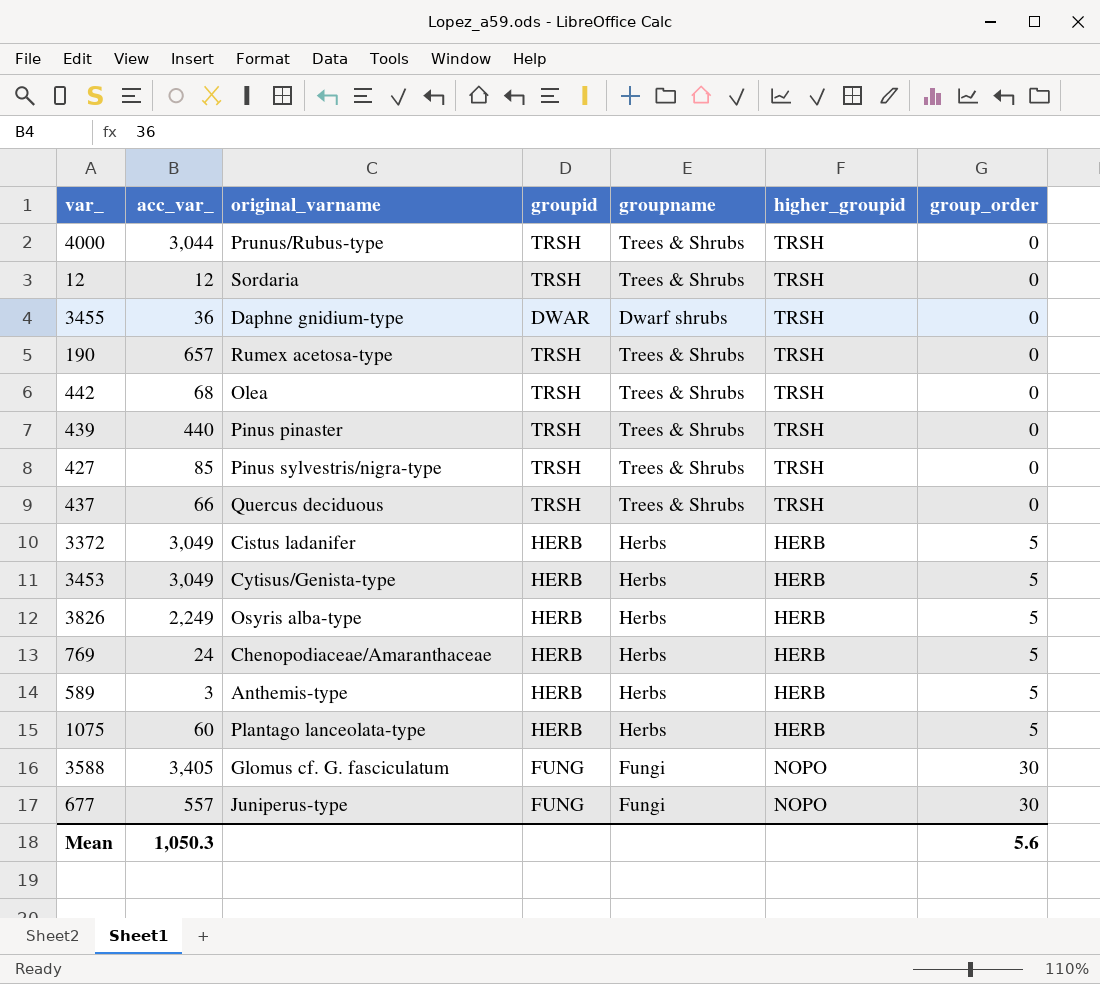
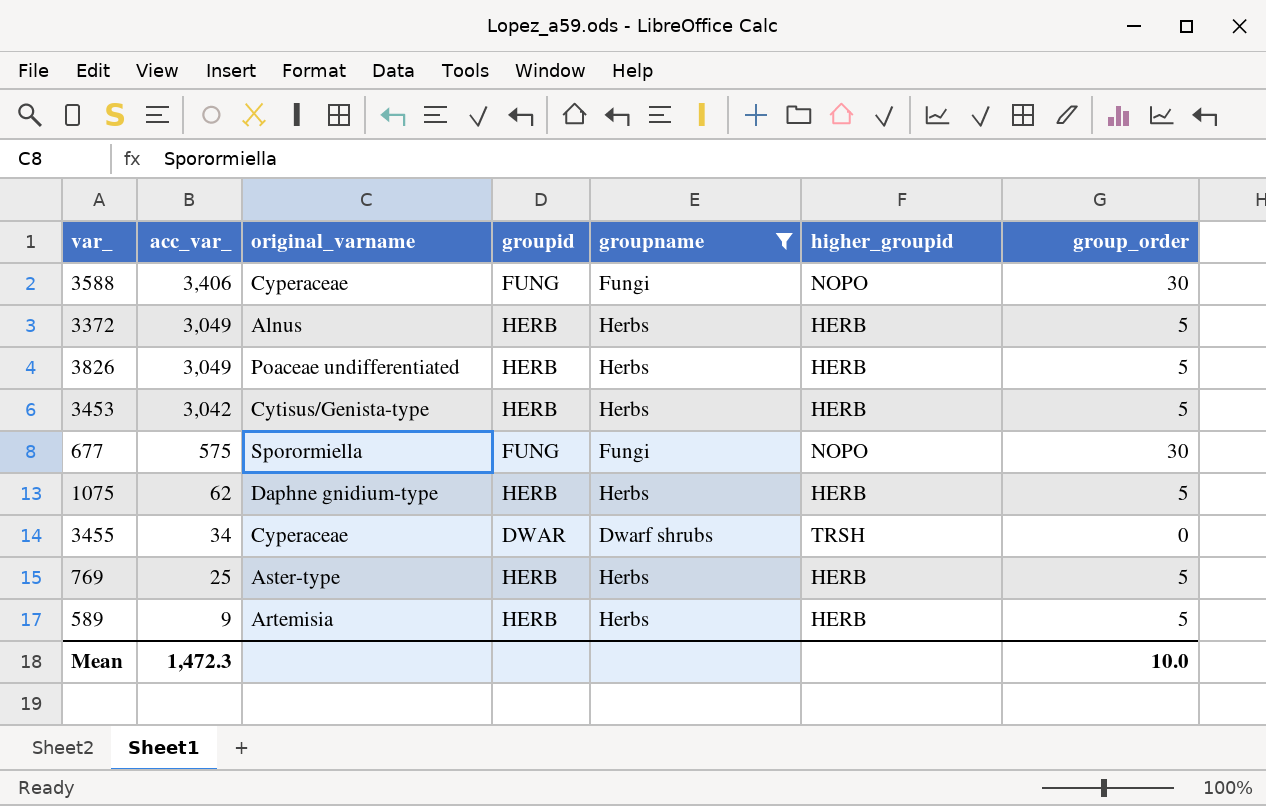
filter: none -> groupname != Trees & Shrubs
row order: group_order ascending -> acc_var_ descending
3588 | acc_var_: 3,405 -> 3,406
3588 | original_varname: Glomus cf. G. fasciculatum -> Cyperaceae
3372 | original_varname: Cistus ladanifer -> Alnus
3826 | acc_var_: 2,249 -> 3,049
3826 | original_varname: Osyris alba-type -> Poaceae undifferentiated
3453 | acc_var_: 3,049 -> 3,042
677 | acc_var_: 557 -> 575
677 | original_varname: Juniperus-type -> Sporormiella
1075 | acc_var_: 60 -> 62
1075 | original_varname: Plantago lanceolata-type -> Daphne gnidium-type
3455 | acc_var_: 36 -> 34
3455 | original_varname: Daphne gnidium-type -> Cyperaceae
769 | acc_var_: 24 -> 25
769 | original_varname: Chenopodiaceae/Amaranthaceae -> Aster-type
589 | acc_var_: 3 -> 9
589 | original_varname: Anthemis-type -> Artemisia
Mean | acc_var_: 1,050.3 -> 1,472.3
Mean | group_order: 5.6 -> 10.0

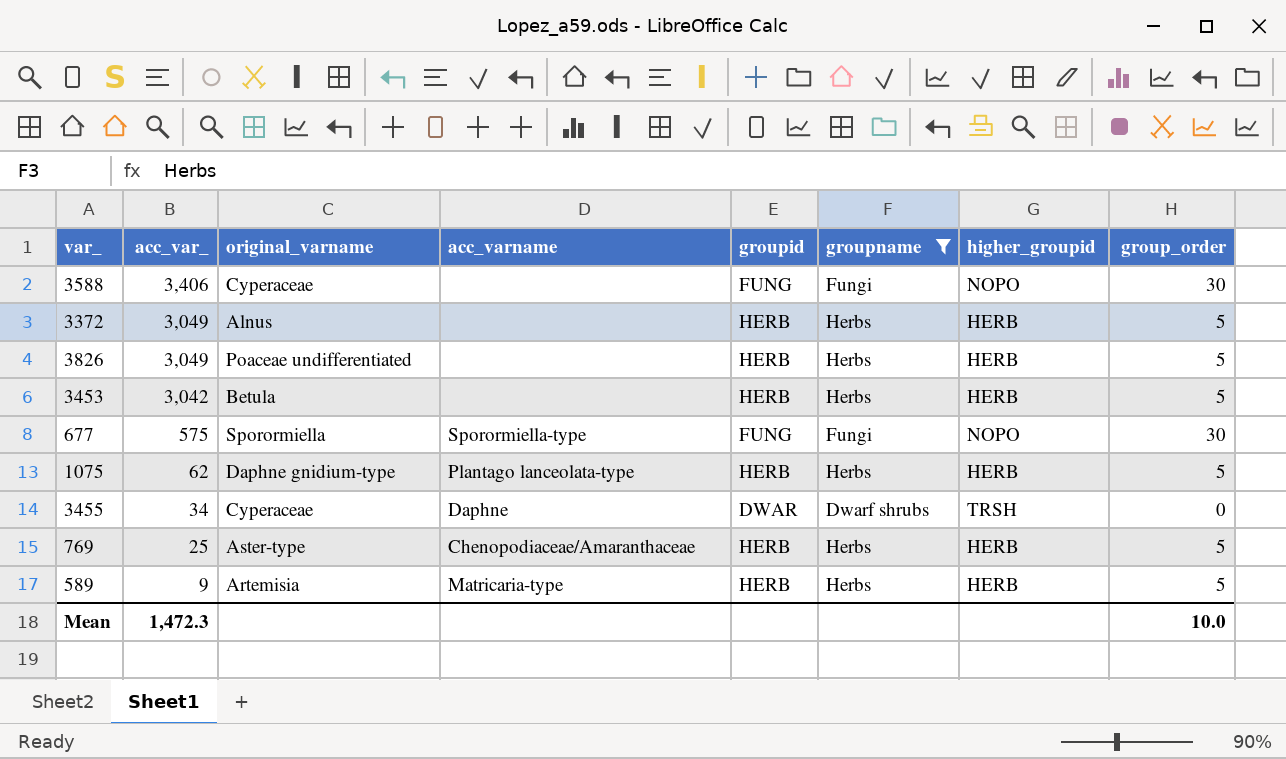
column acc_varname | position: none -> 4
3453 | original_varname: Cytisus/Genista-type -> Betula

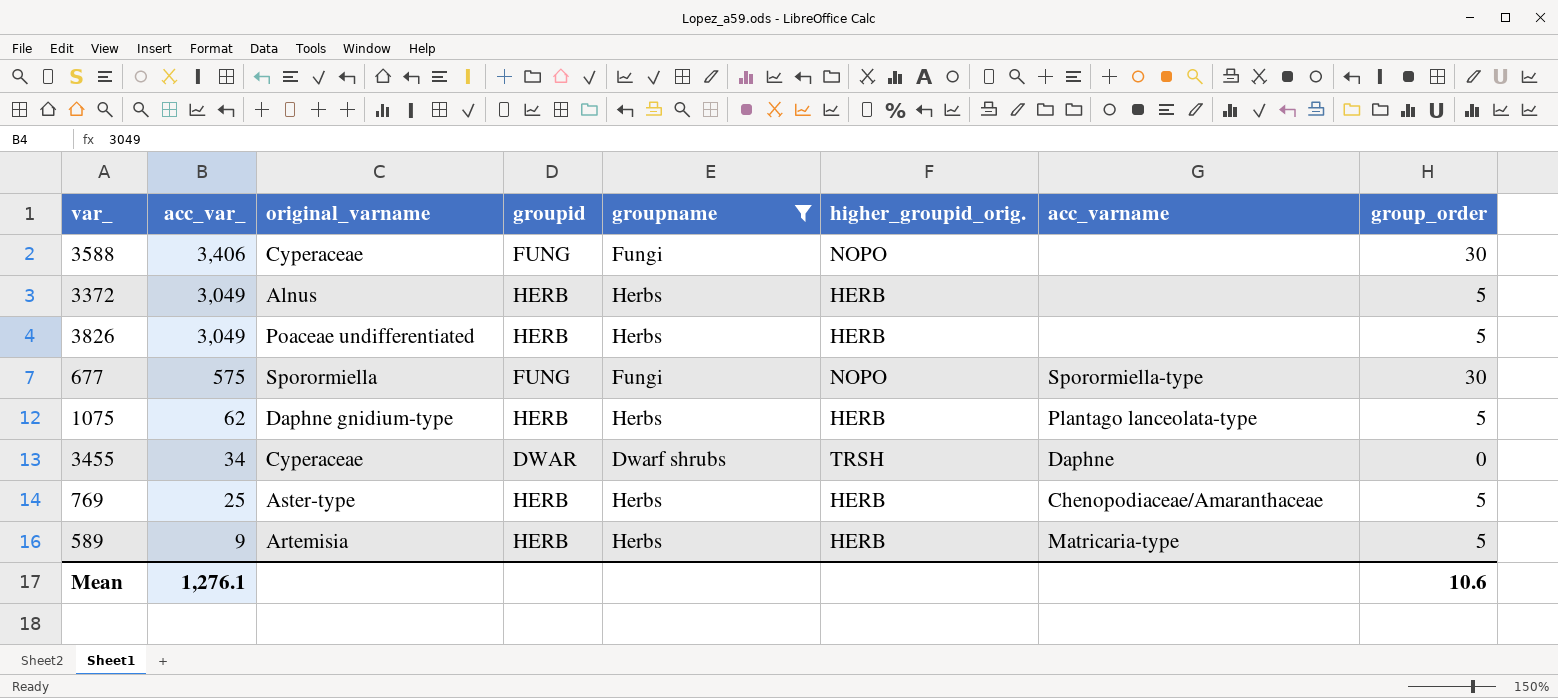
column name: higher_groupid -> higher_groupid_orig.
column acc_varname | position: 4 -> 7
row 3453: 3,042 | Betula | none | HERB | Herbs | HERB | 5 -> none
Mean | acc_var_: 1,472.3 -> 1,276.1
Mean | group_order: 10.0 -> 10.6

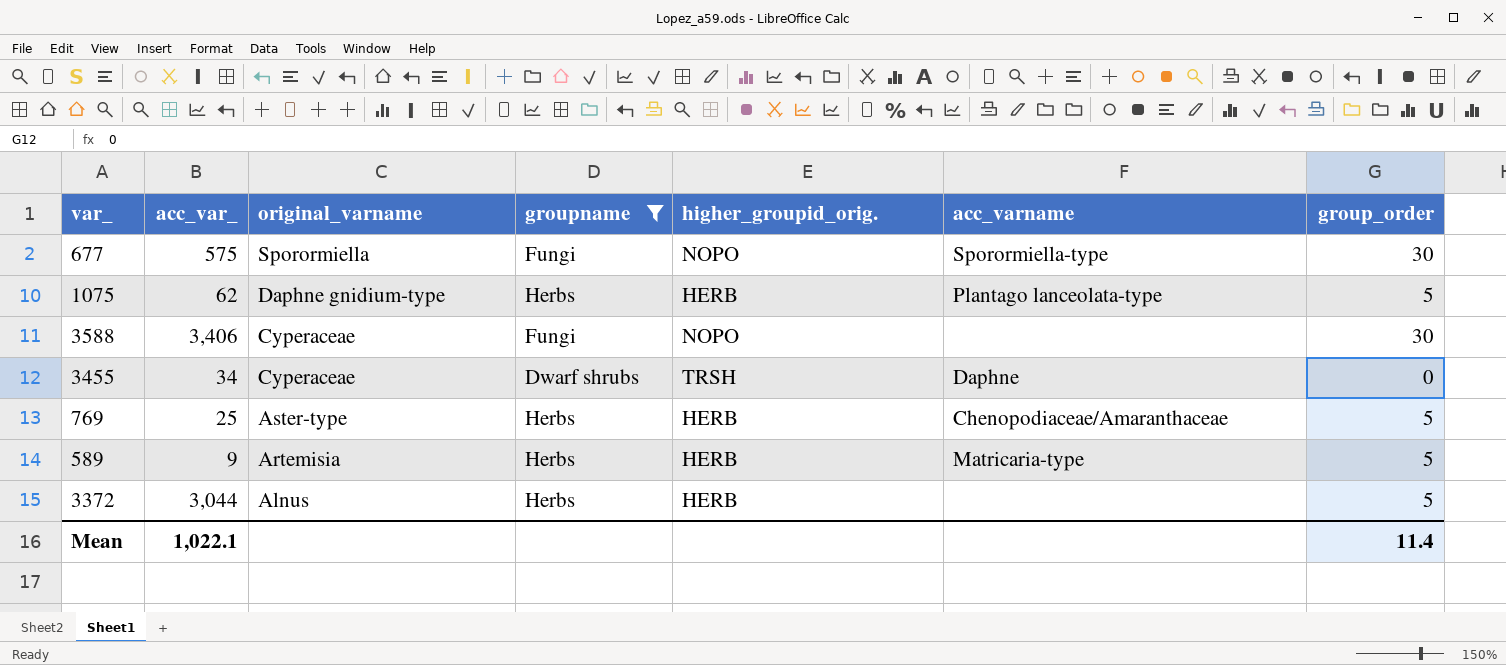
row order: acc_var_ descending -> original_varname descending
column groupid | position: 4 -> none
row 3826: 3,049 | Poaceae undifferentiated | HERB | Herbs | HERB | none | 5 -> none
3372 | acc_var_: 3,049 -> 3,044
Mean | acc_var_: 1,276.1 -> 1,022.1
Mean | group_order: 10.6 -> 11.4

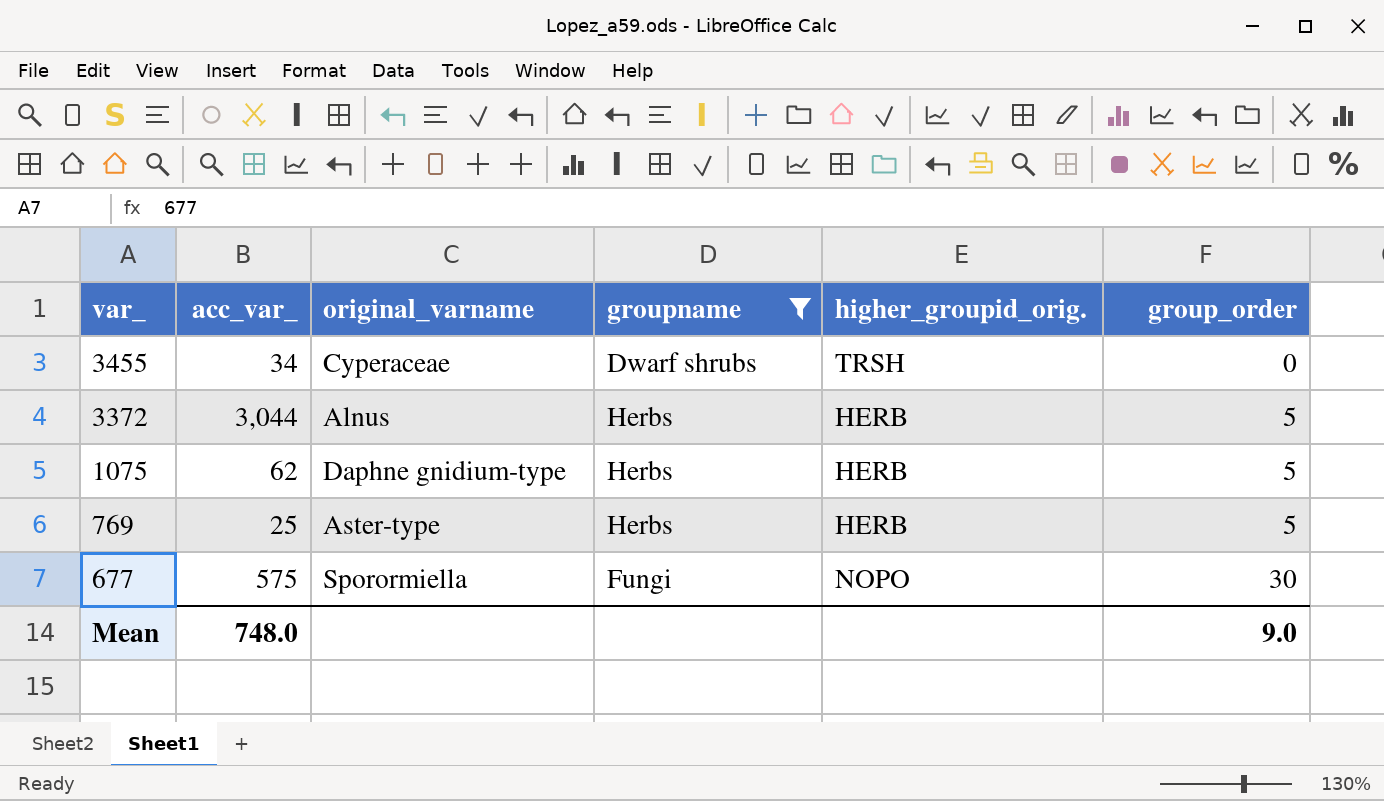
row order: original_varname descending -> var_ descending
column acc_varname | position: 6 -> none
row 3588: 3,406 | Cyperaceae | Fungi | NOPO | none | 30 -> none
row 589: 9 | Artemisia | Herbs | HERB | Matricaria-type | 5 -> none
Mean | acc_var_: 1,022.1 -> 748.0
Mean | group_order: 11.4 -> 9.0

